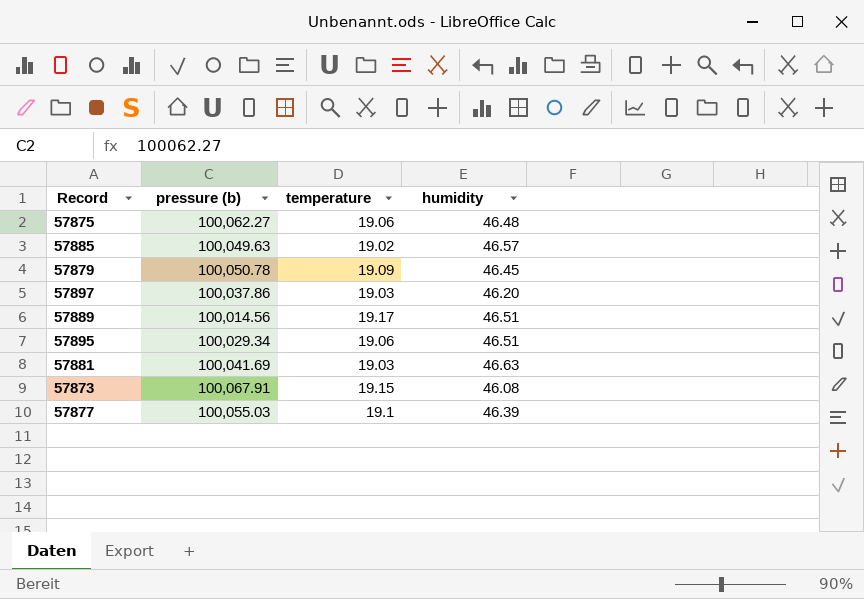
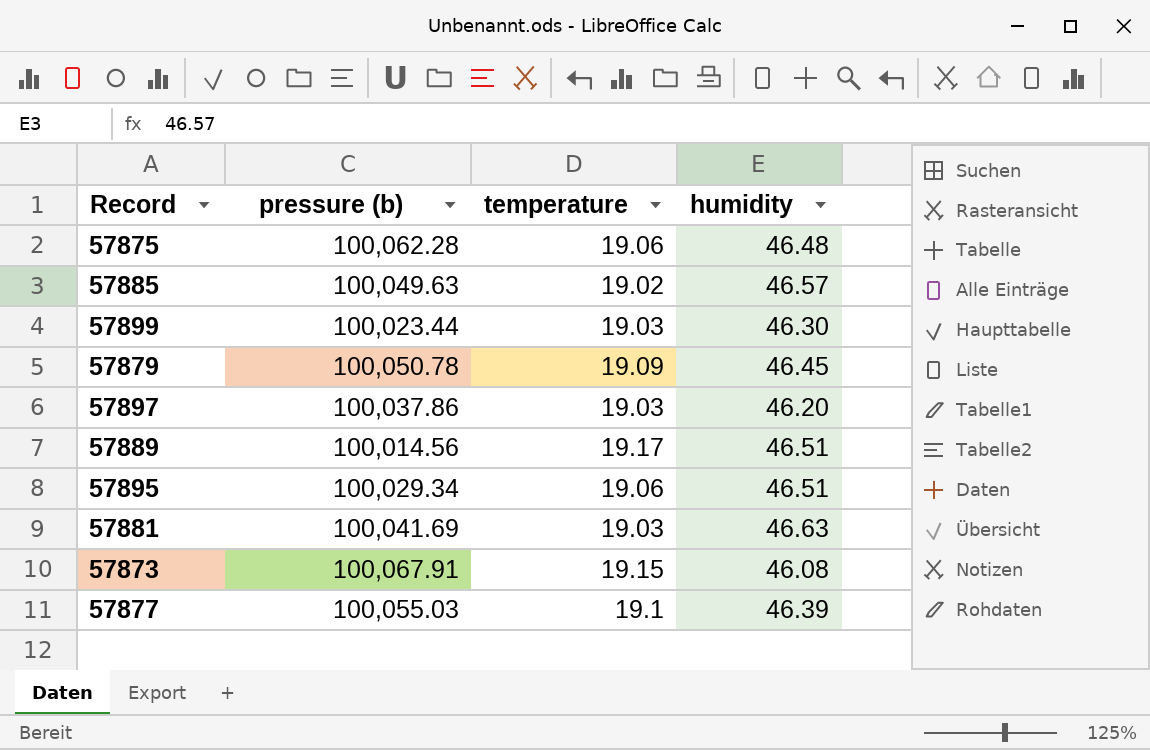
57875 | pressure (b): 100,062.27 -> 100,062.28
row 57899: none -> 100,023.44 | 19.03 | 46.30

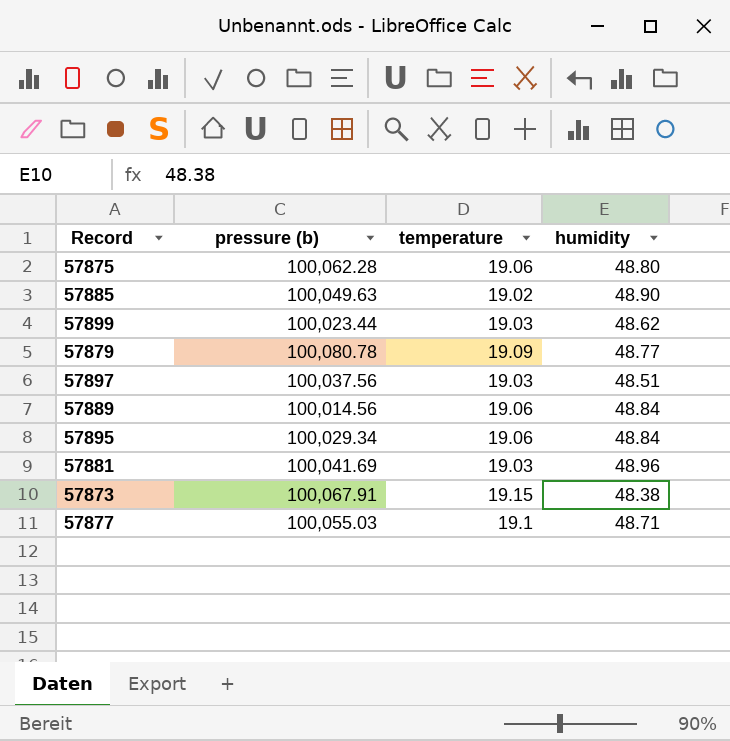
57875 | humidity: 46.48 -> 48.80
57885 | humidity: 46.57 -> 48.90
57899 | humidity: 46.30 -> 48.62
57879 | pressure (b): 100,050.78 -> 100,080.78
57879 | humidity: 46.45 -> 48.77
57897 | pressure (b): 100,037.86 -> 100,037.56
57897 | humidity: 46.20 -> 48.51
57889 | temperature: 19.17 -> 19.06
57889 | humidity: 46.51 -> 48.84
57895 | humidity: 46.51 -> 48.84
57881 | humidity: 46.63 -> 48.96
57873 | humidity: 46.08 -> 48.38
57877 | humidity: 46.39 -> 48.71

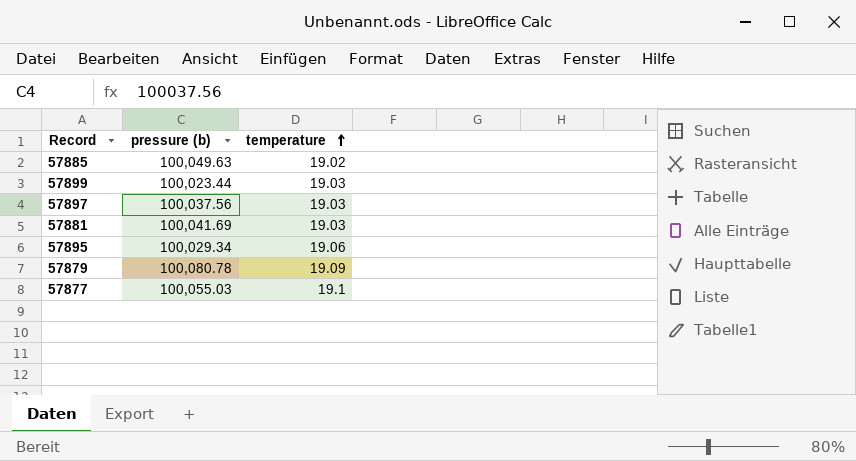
row order: none -> temperature ascending
column humidity | position: 4 -> none
row 57875: 100,062.28 | 19.06 | 48.80 -> none
row 57889: 100,014.56 | 19.06 | 48.84 -> none
row 57873: 100,067.91 | 19.15 | 48.38 -> none

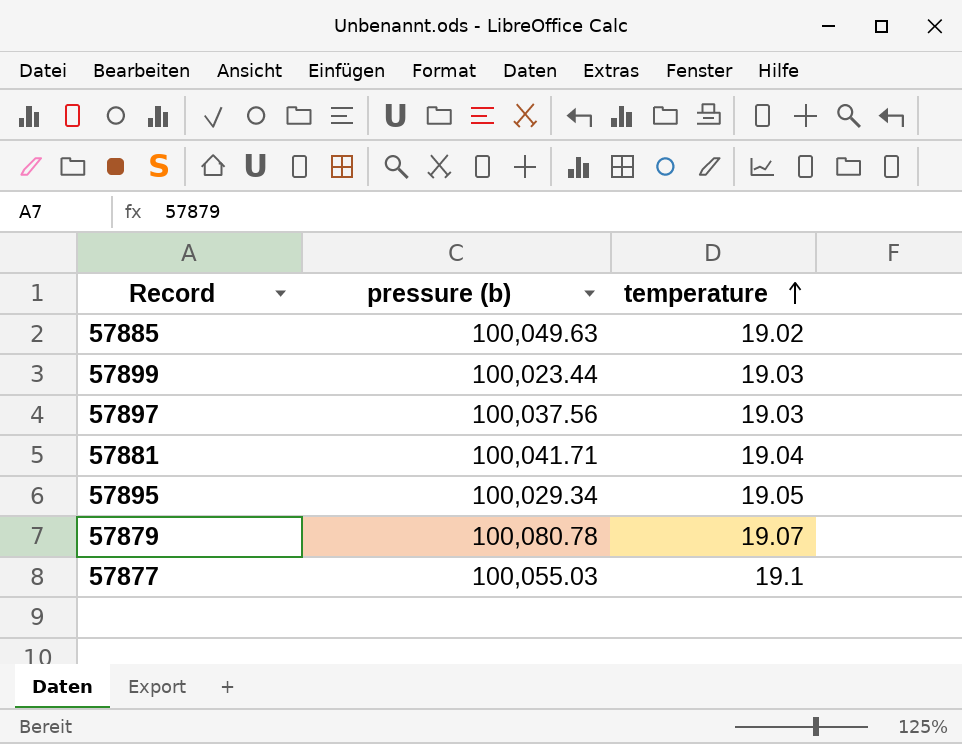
57881 | pressure (b): 100,041.69 -> 100,041.71
57881 | temperature: 19.03 -> 19.04
57895 | temperature: 19.06 -> 19.05
57879 | temperature: 19.09 -> 19.07

